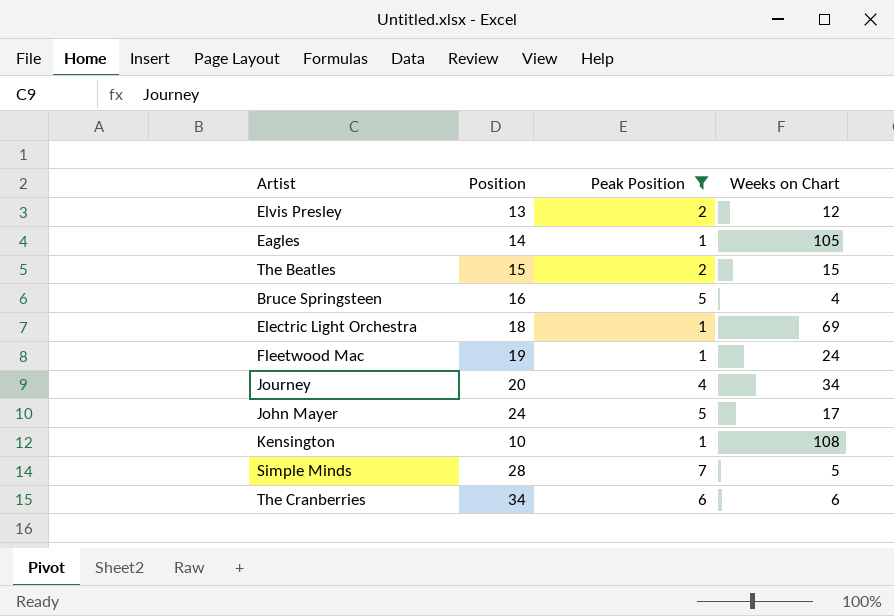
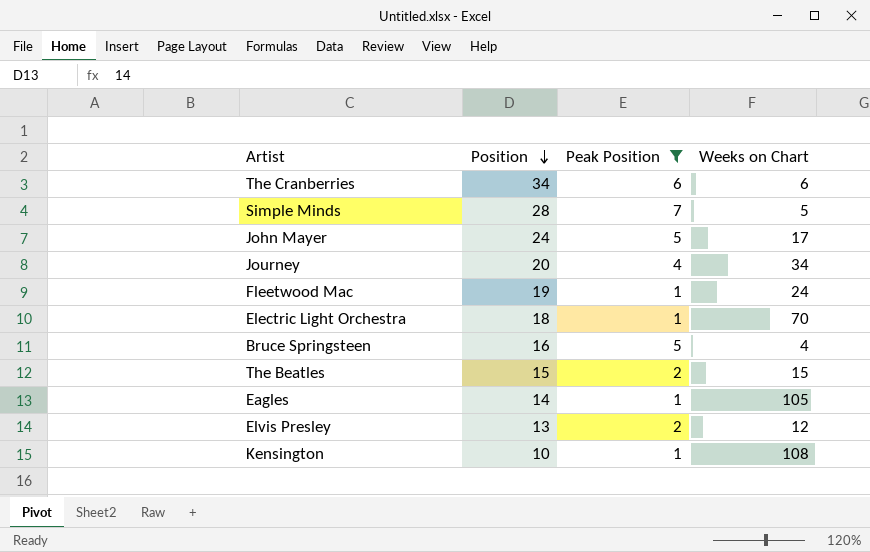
row order: none -> Position descending
Electric Light Orchestra | Weeks on Chart: 69 -> 70

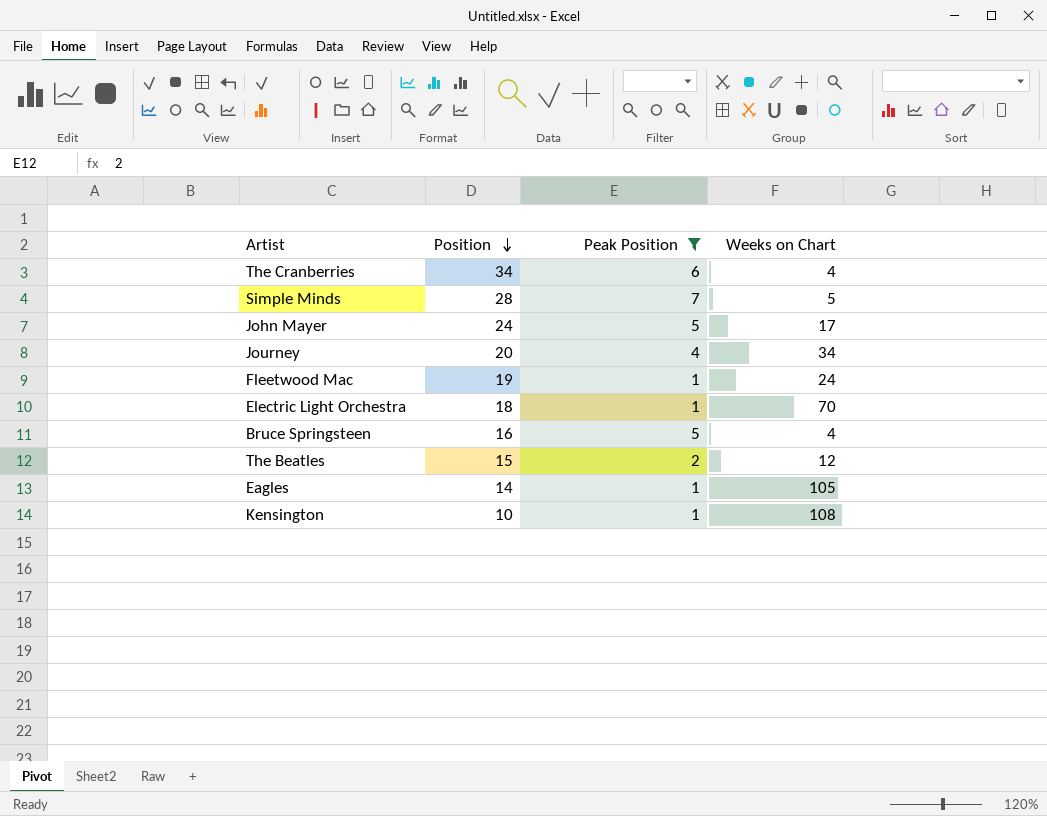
row Elvis Presley: 13 | 2 | 12 -> none
The Cranberries | Weeks on Chart: 6 -> 4
The Beatles | Weeks on Chart: 15 -> 12

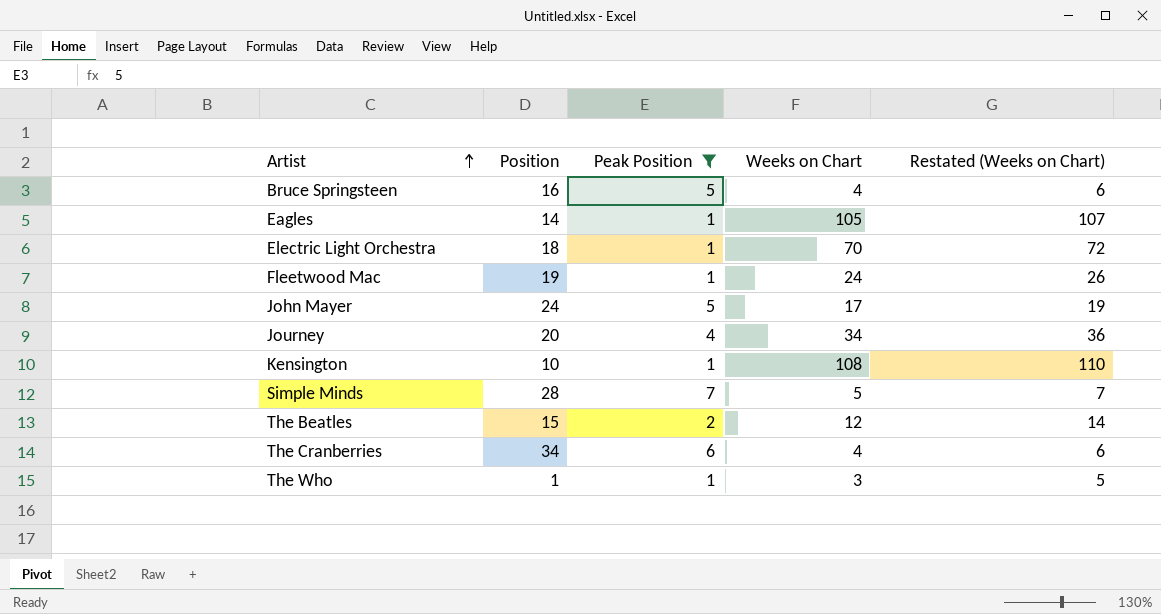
row order: Position descending -> Artist ascending
column Restated (Weeks on Chart) | formula: none -> [Weeks on Chart] + 2
row The Who: none -> 1 | 1 | 3 | 5

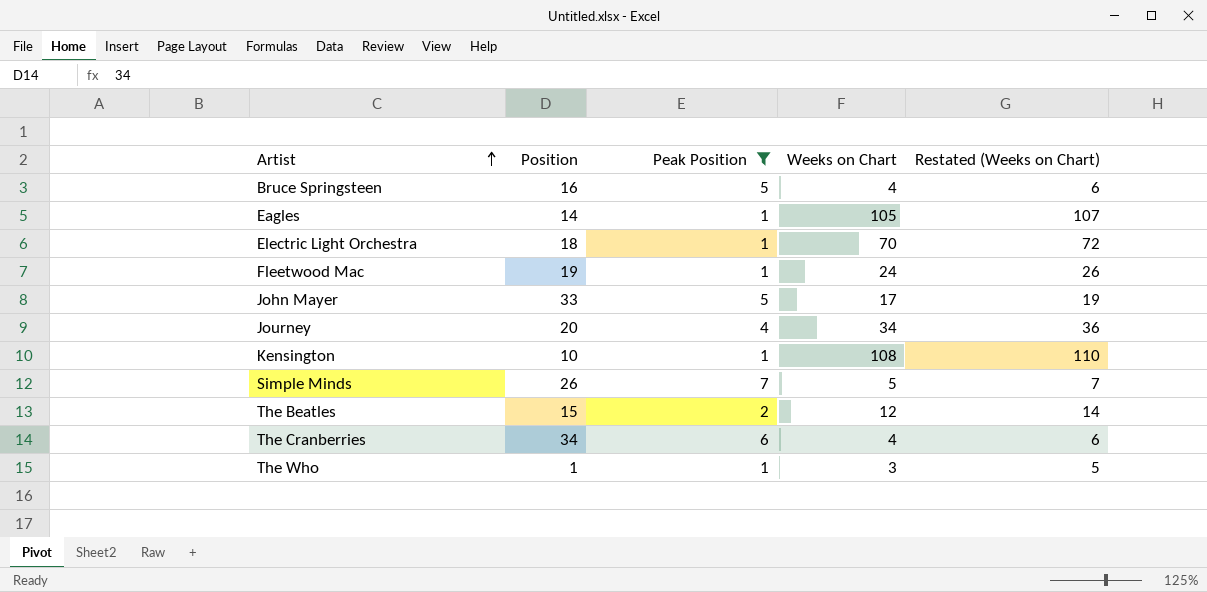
John Mayer | Position: 24 -> 33
Simple Minds | Position: 28 -> 26

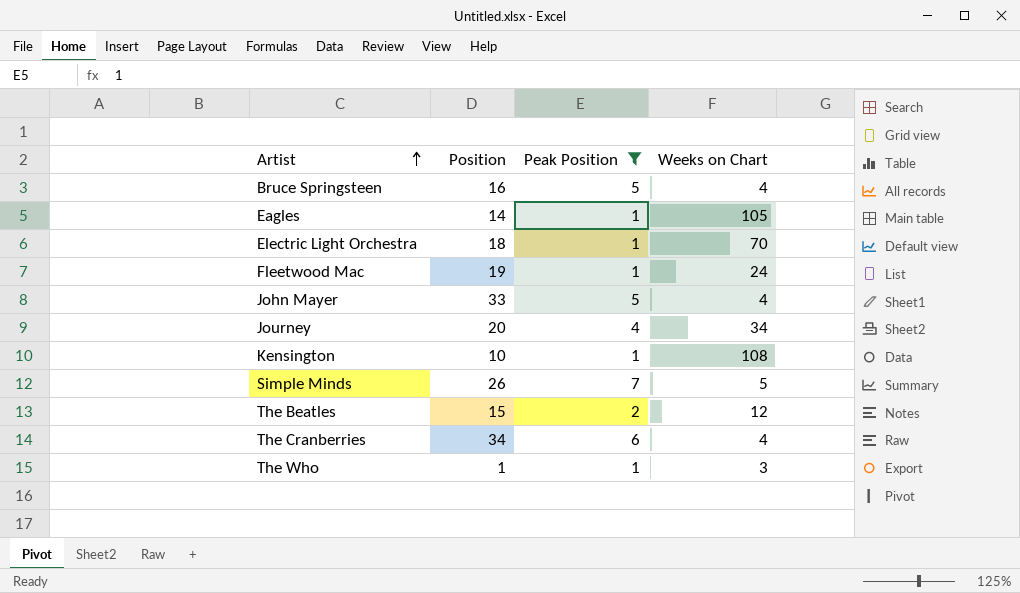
column Restated (Weeks on Chart) | formula: [Weeks on Chart] + 2 -> none
John Mayer | Weeks on Chart: 17 -> 4

